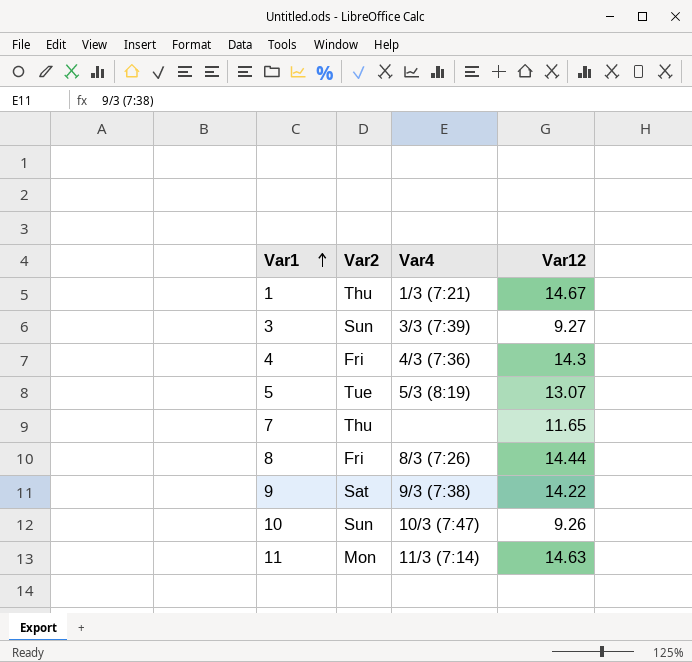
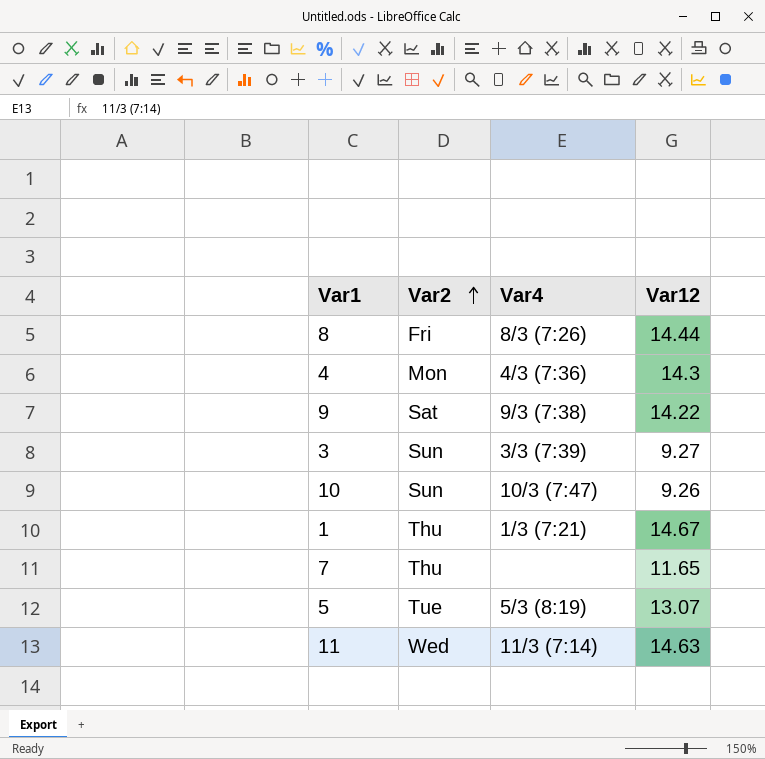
row order: Var1 ascending -> Var2 ascending
4 | Var2: Fri -> Mon
11 | Var2: Mon -> Wed

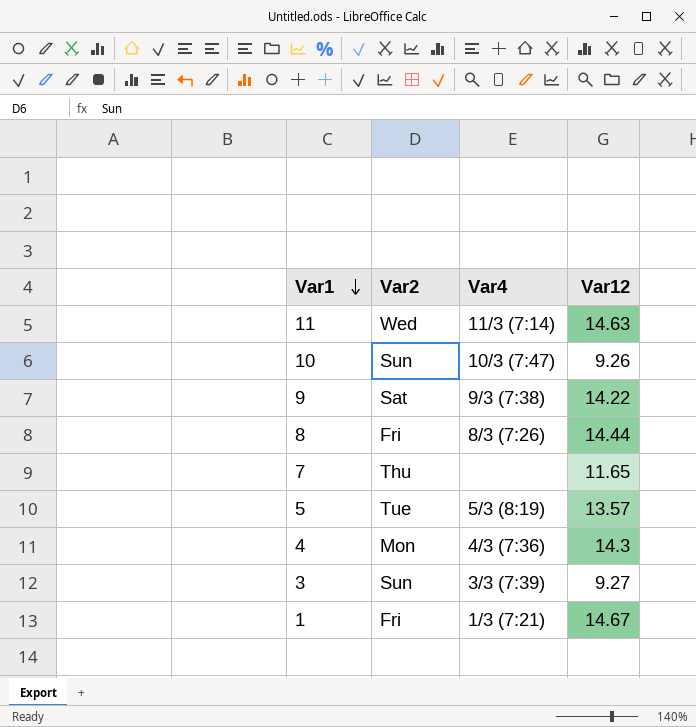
row order: Var2 ascending -> Var1 descending
5 | Var12: 13.07 -> 13.57
1 | Var2: Thu -> Fri

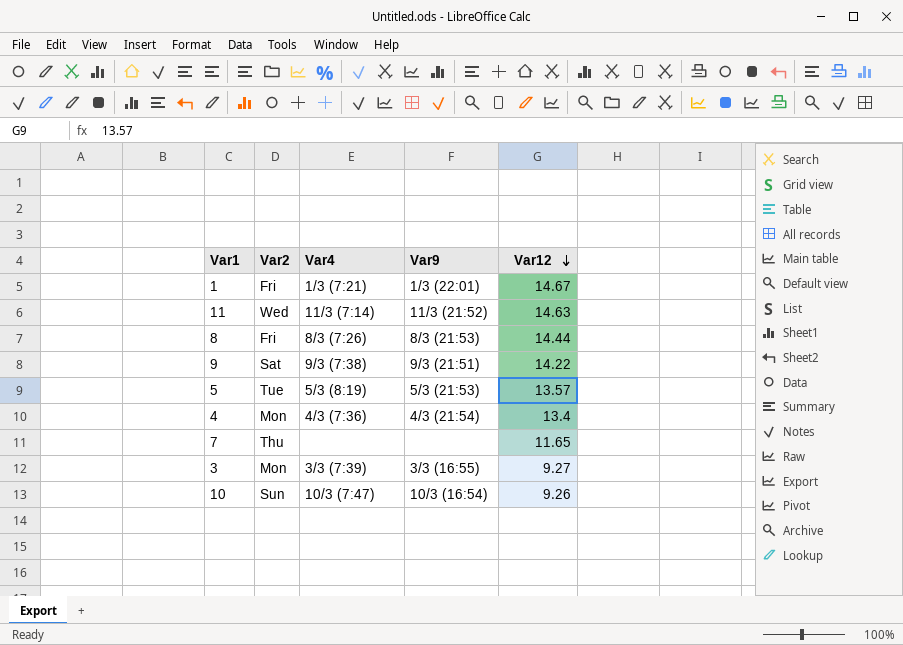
row order: Var1 descending -> Var12 descending
column Var9 | position: none -> 4
4 | Var12: 14.3 -> 13.4
3 | Var2: Sun -> Mon

